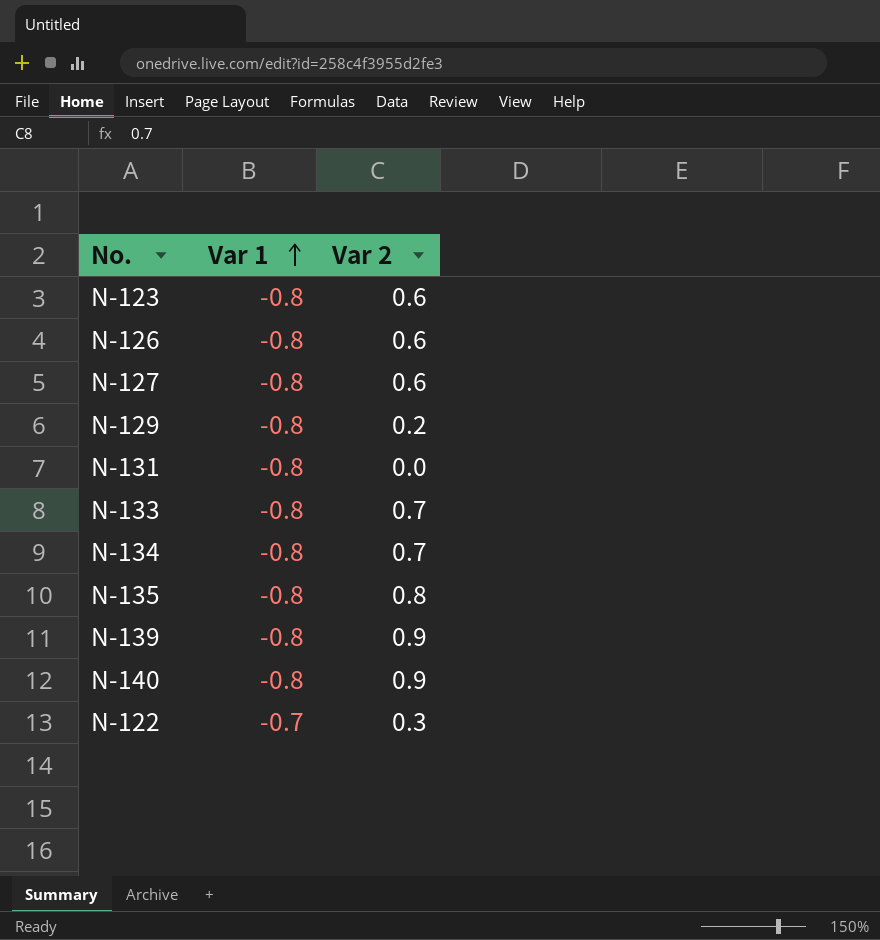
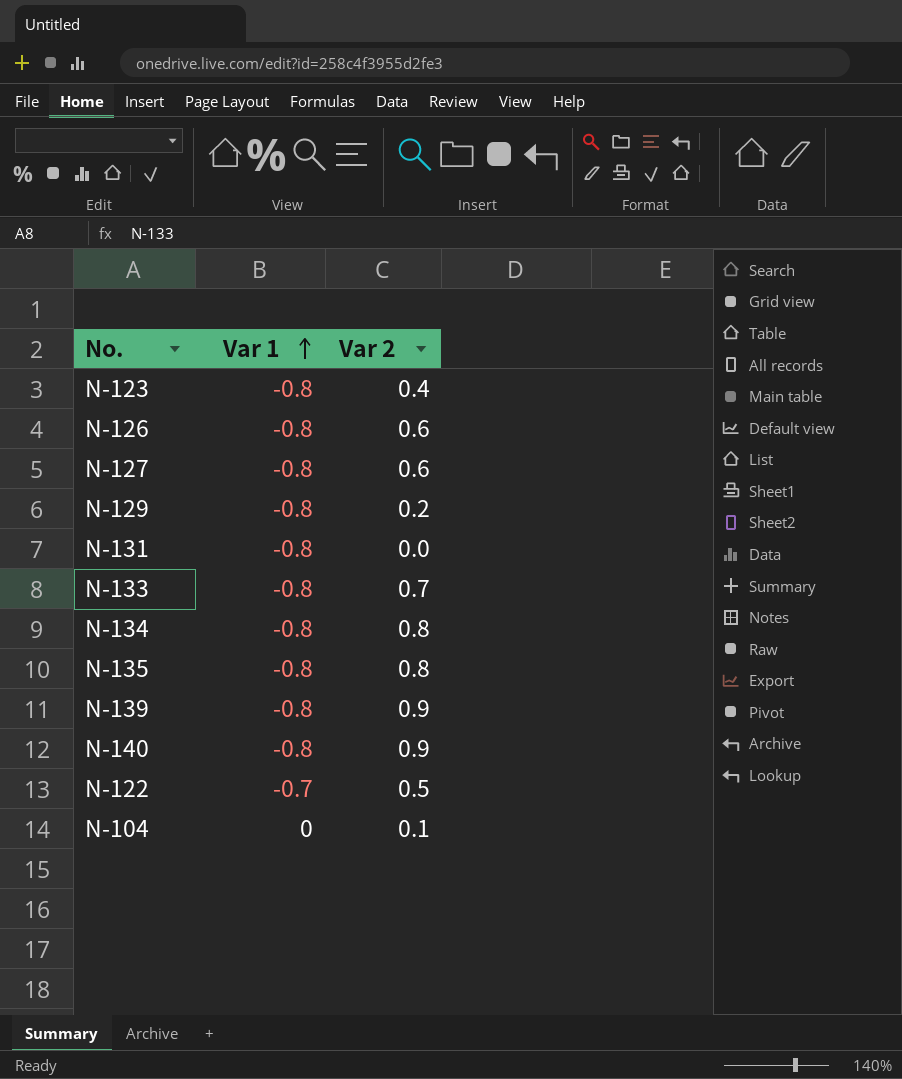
N-123 | Var 2: 0.6 -> 0.4
N-134 | Var 2: 0.7 -> 0.8
N-122 | Var 2: 0.3 -> 0.5
row N-104: none -> 0 | 0.1

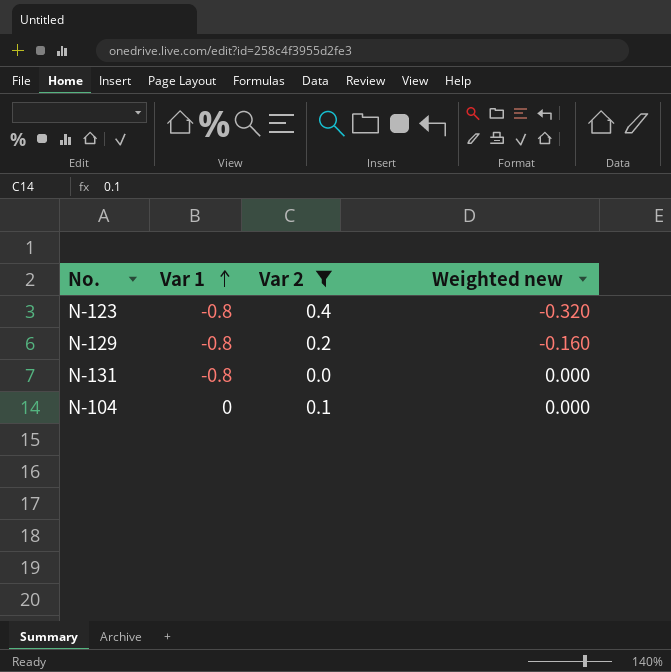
filter: none -> Var 2 <= 0.4
column Weighted new | formula: none -> [Var 1] * [Var 2]

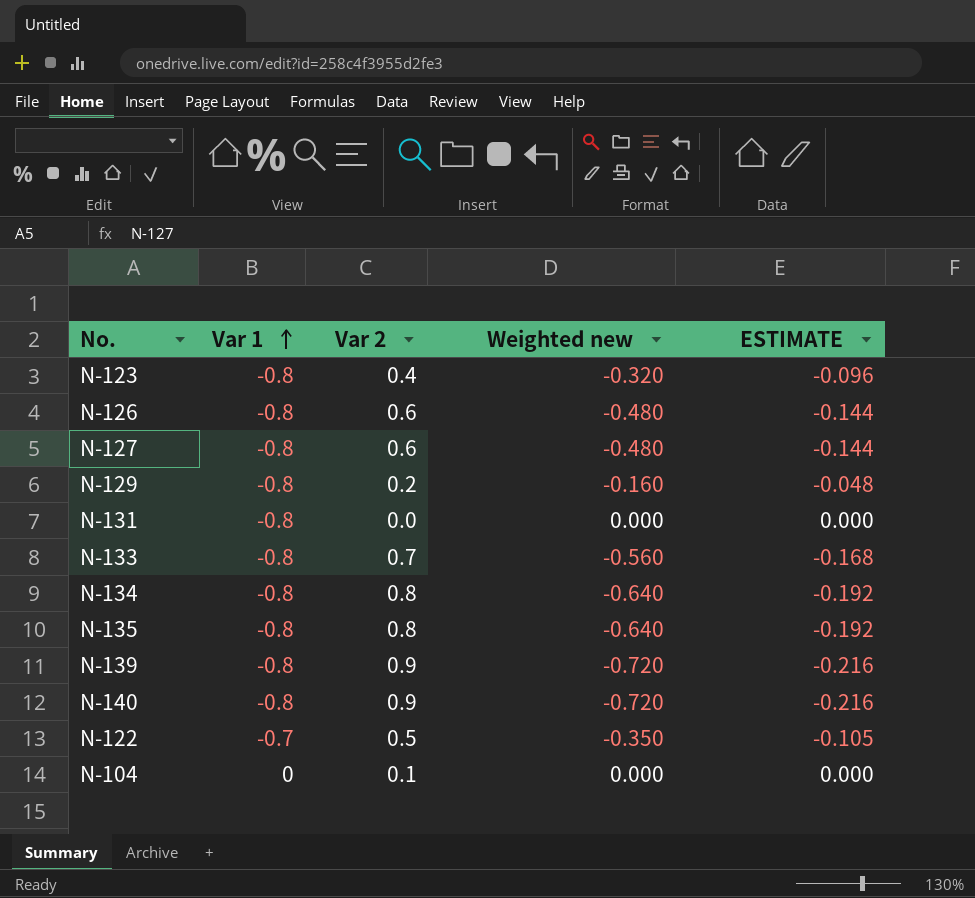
filter: Var 2 <= 0.4 -> none
column ESTIMATE | formula: none -> [Weighted new] * 0.3

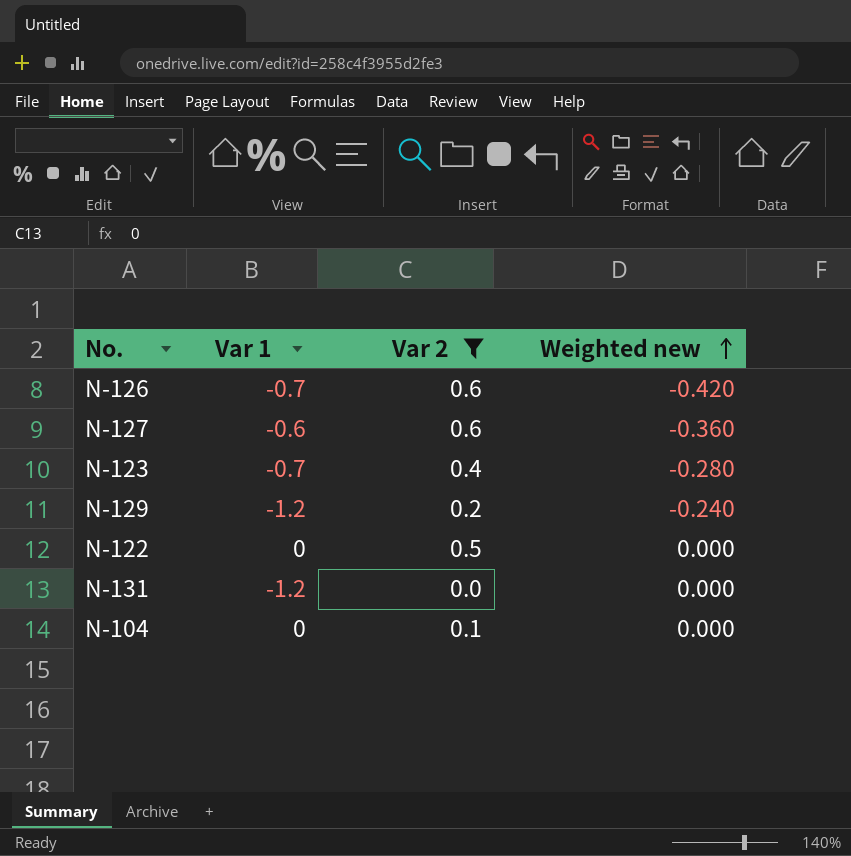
filter: none -> Var 2 <= 0.6
row order: Var 1 ascending -> Weighted new ascending
column ESTIMATE | formula: [Weighted new] * 0.3 -> none
N-126 | Var 1: -0.8 -> -0.7
N-126 | Weighted new: -0.480 -> -0.420
N-127 | Var 1: -0.8 -> -0.6
N-127 | Weighted new: -0.480 -> -0.360
N-123 | Var 1: -0.8 -> -0.7
N-123 | Weighted new: -0.320 -> -0.280
N-129 | Var 1: -0.8 -> -1.2
N-129 | Weighted new: -0.160 -> -0.240
N-122 | Var 1: -0.7 -> 0
N-122 | Weighted new: -0.350 -> 0.000
N-131 | Var 1: -0.8 -> -1.2

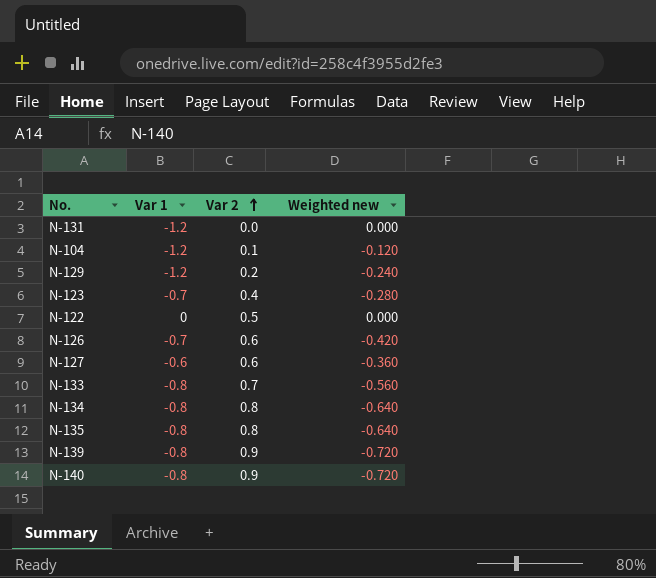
filter: Var 2 <= 0.6 -> none
row order: Weighted new ascending -> Var 2 ascending
N-104 | Var 1: 0 -> -1.2
N-104 | Weighted new: 0.000 -> -0.120

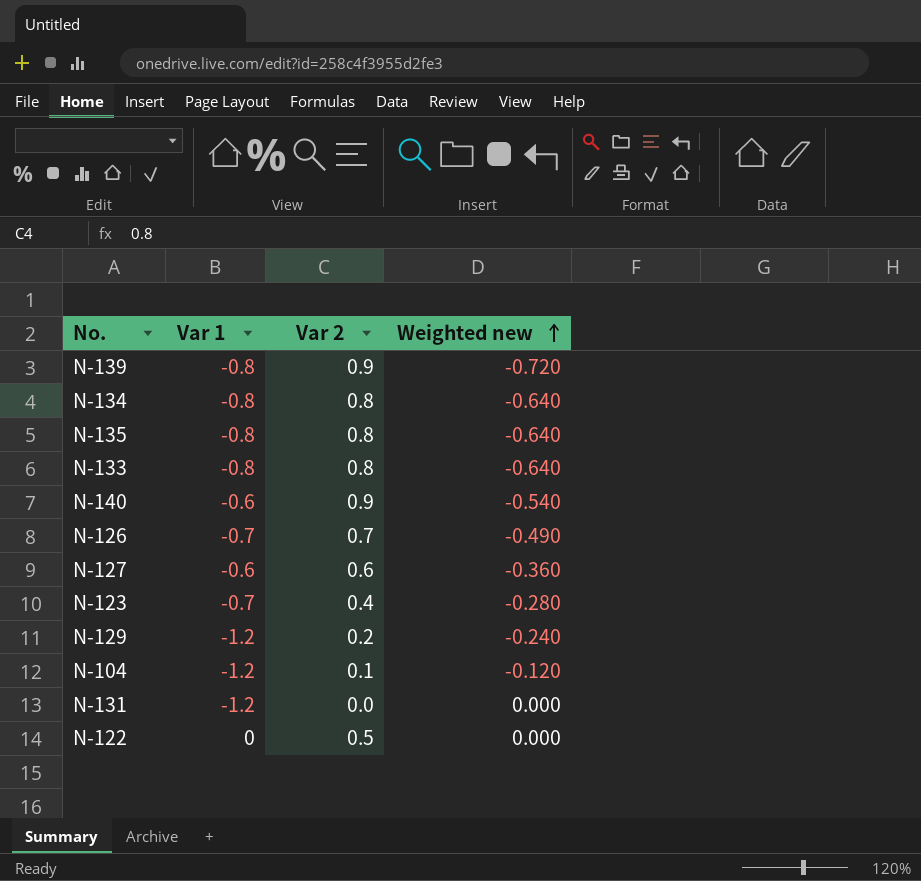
row order: Var 2 ascending -> Weighted new ascending
N-133 | Var 2: 0.7 -> 0.8
N-133 | Weighted new: -0.560 -> -0.640
N-140 | Var 1: -0.8 -> -0.6
N-140 | Weighted new: -0.720 -> -0.540
N-126 | Var 2: 0.6 -> 0.7
N-126 | Weighted new: -0.420 -> -0.490

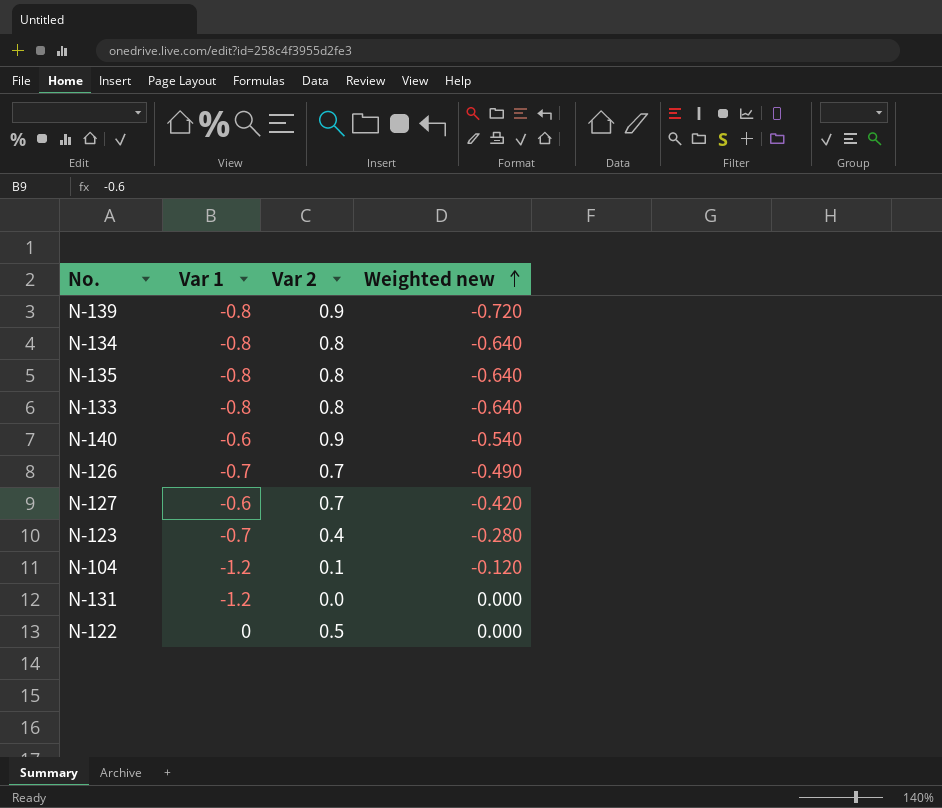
row N-129: -1.2 | 0.2 | -0.240 -> none
N-127 | Var 2: 0.6 -> 0.7
N-127 | Weighted new: -0.360 -> -0.420

